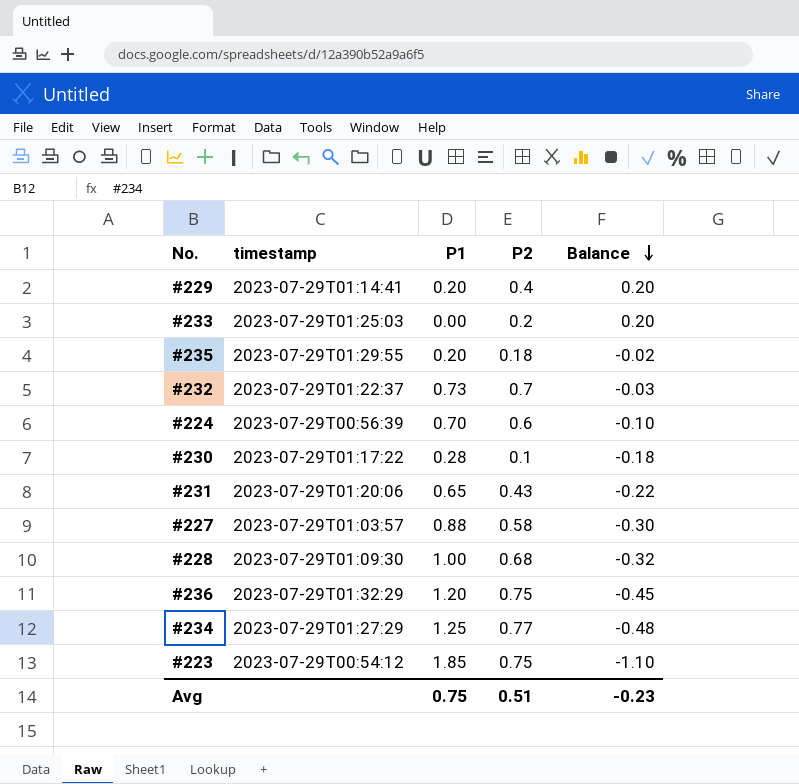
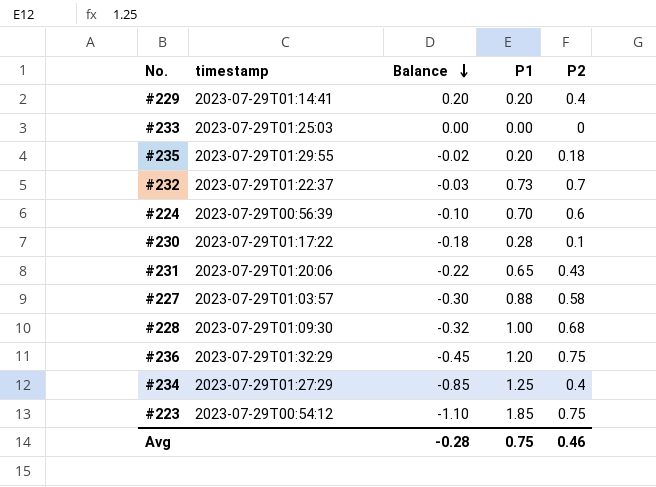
column Balance | position: 5 -> 3
#233 | Balance: 0.20 -> 0.00
#233 | P2: 0.2 -> 0
#234 | Balance: -0.48 -> -0.85
#234 | P2: 0.77 -> 0.4
Avg | Balance: -0.23 -> -0.28
Avg | P2: 0.51 -> 0.46

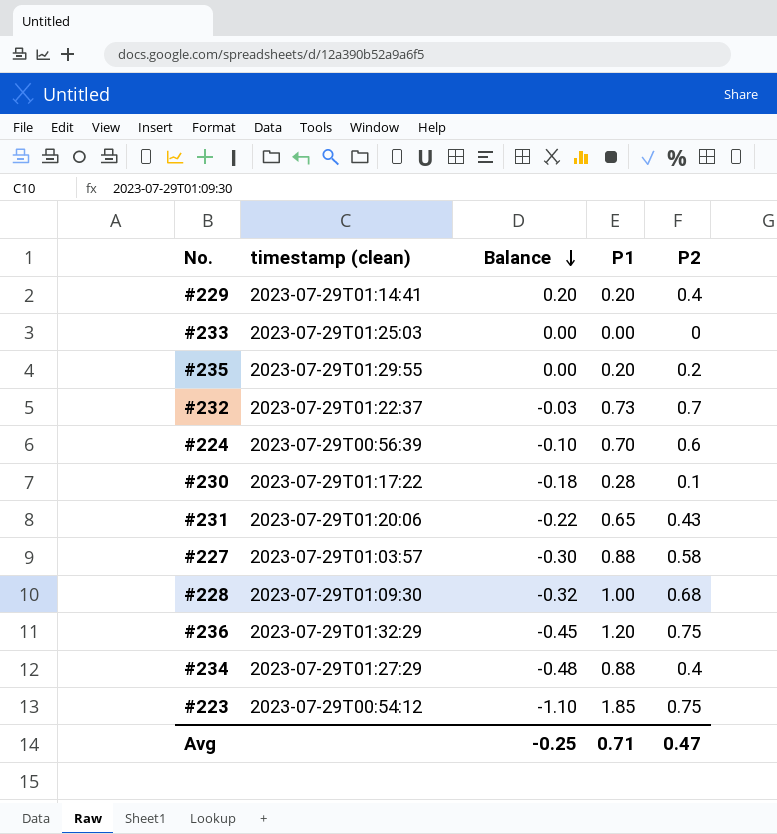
column name: timestamp -> timestamp (clean)
#235 | Balance: -0.02 -> 0.00
#235 | P2: 0.18 -> 0.2
#234 | Balance: -0.85 -> -0.48
#234 | P1: 1.25 -> 0.88
Avg | Balance: -0.28 -> -0.25
Avg | P1: 0.75 -> 0.71
Avg | P2: 0.46 -> 0.47

